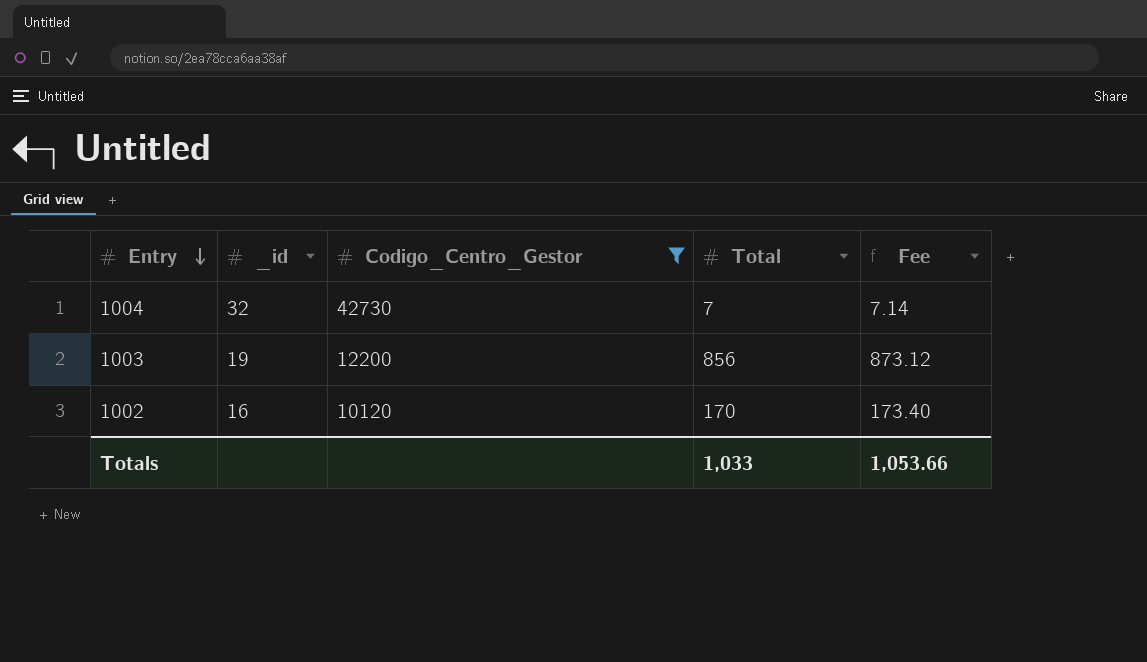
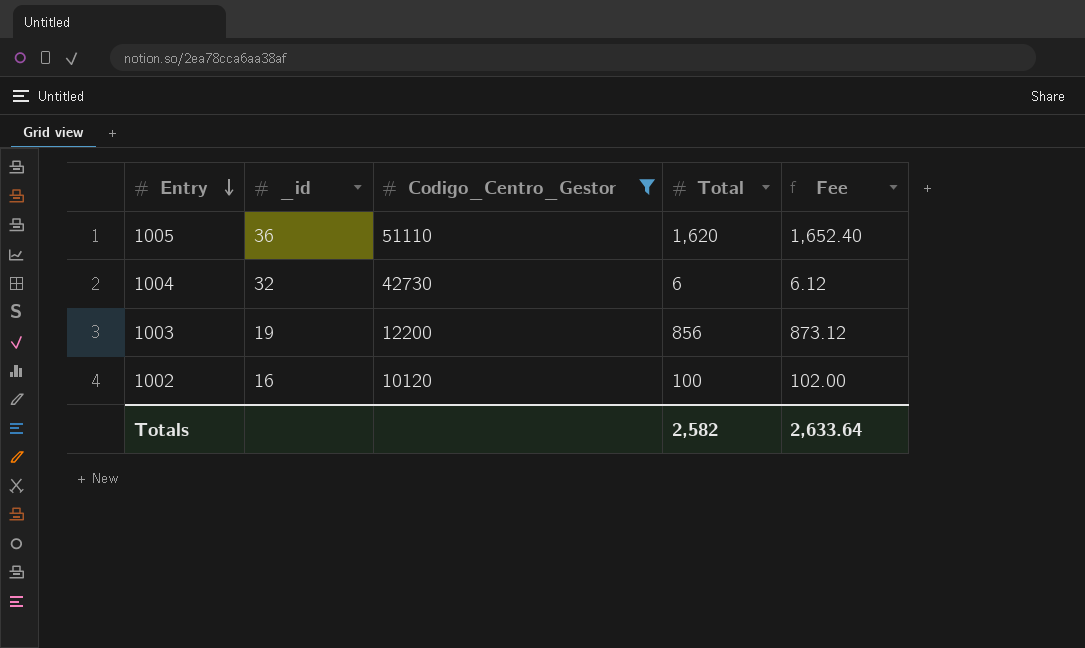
row 1005: none -> 36 | 51110 | 1,620 | 1,652.40
1004 | Total: 7 -> 6
1004 | Fee: 7.14 -> 6.12
1002 | Total: 170 -> 100
1002 | Fee: 173.40 -> 102.00
Totals | Total: 1,033 -> 2,582
Totals | Fee: 1,053.66 -> 2,633.64

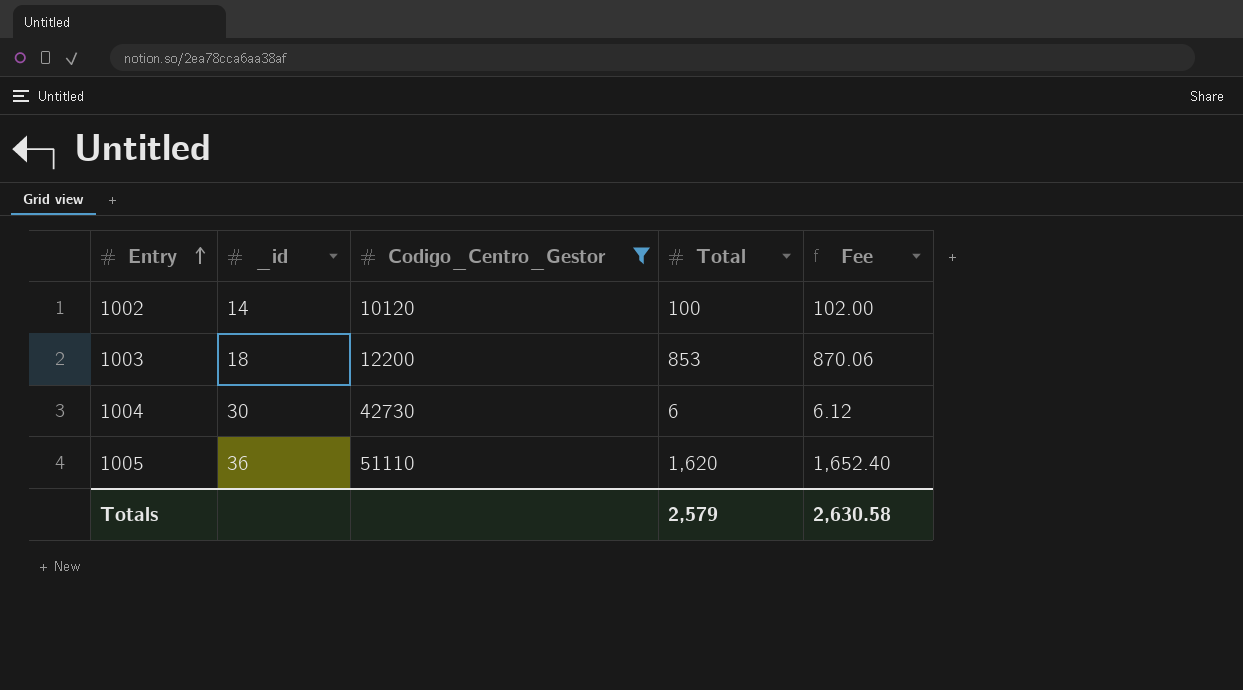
row order: Entry descending -> Entry ascending
1002 | _id: 16 -> 14
1003 | _id: 19 -> 18
1003 | Total: 856 -> 853
1003 | Fee: 873.12 -> 870.06
1004 | _id: 32 -> 30
Totals | Total: 2,582 -> 2,579
Totals | Fee: 2,633.64 -> 2,630.58

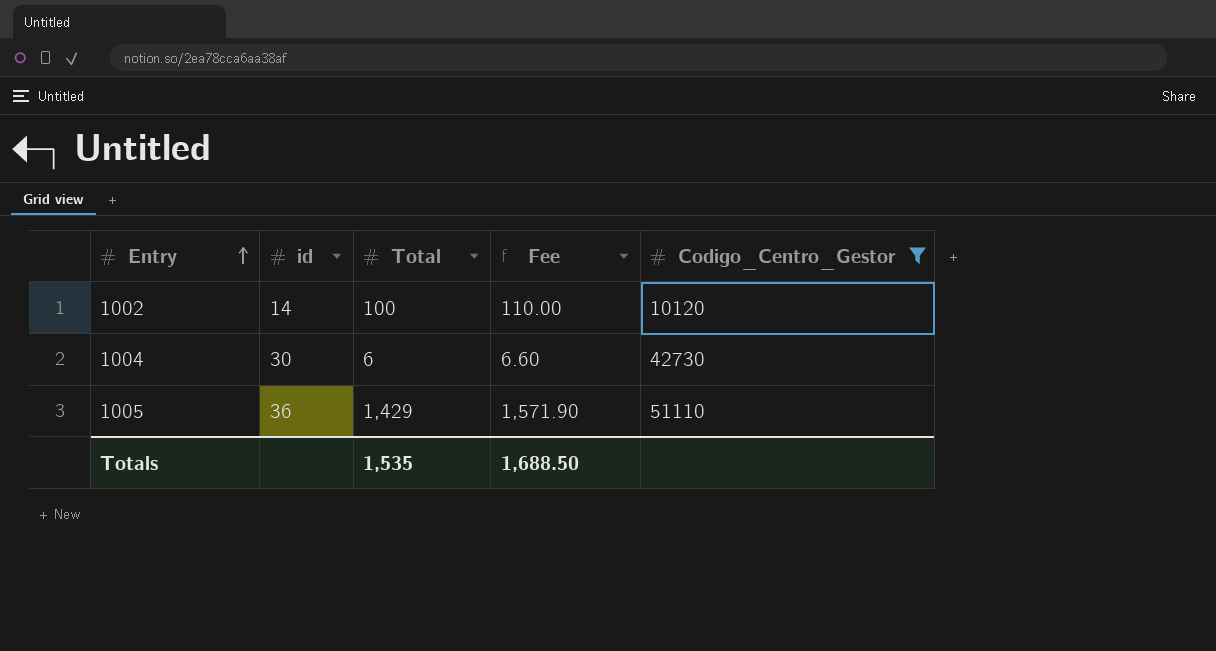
column name: _id -> id
column Fee | formula: [Total] * 1.02 -> [Total] * 1.1
column Codigo_Centro_Gestor | position: 3 -> 5
row 1003: 18 | 12200 | 853 | 870.06 -> none
1005 | Total: 1,620 -> 1,429
Totals | Total: 2,579 -> 1,535
Totals | Fee: 2,630.58 -> 1,688.50

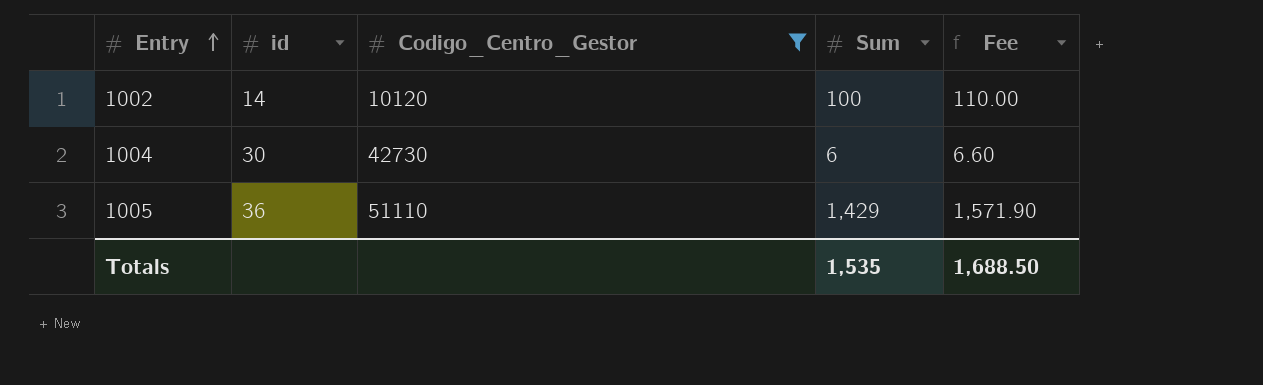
column Codigo_Centro_Gestor | position: 5 -> 3
column name: Total -> Sum

